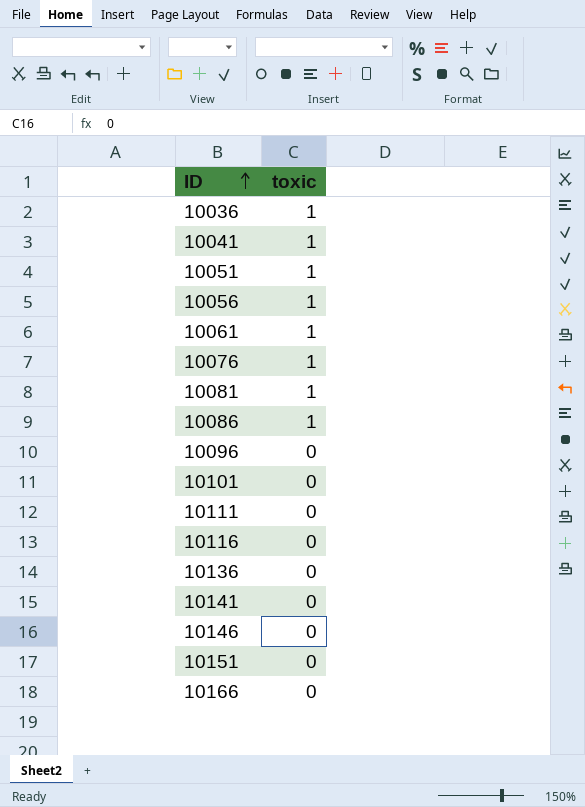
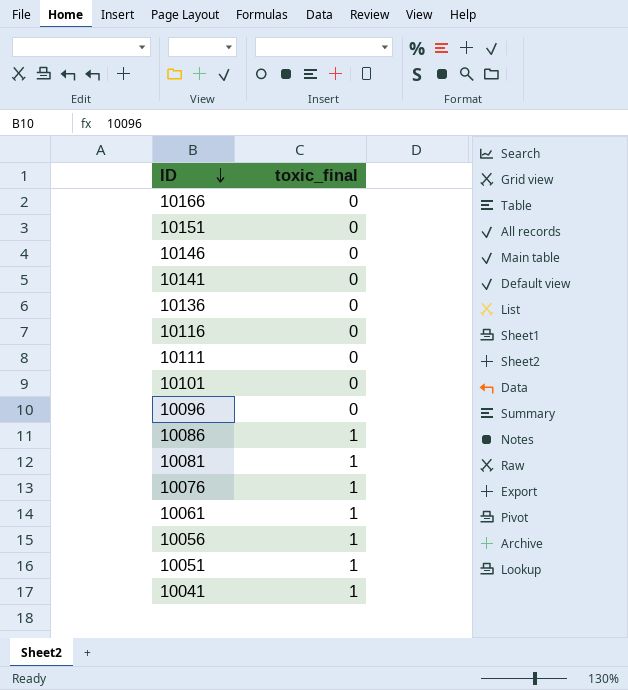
row order: ID ascending -> ID descending
column name: toxic -> toxic_final
row 10036: 1 -> none

